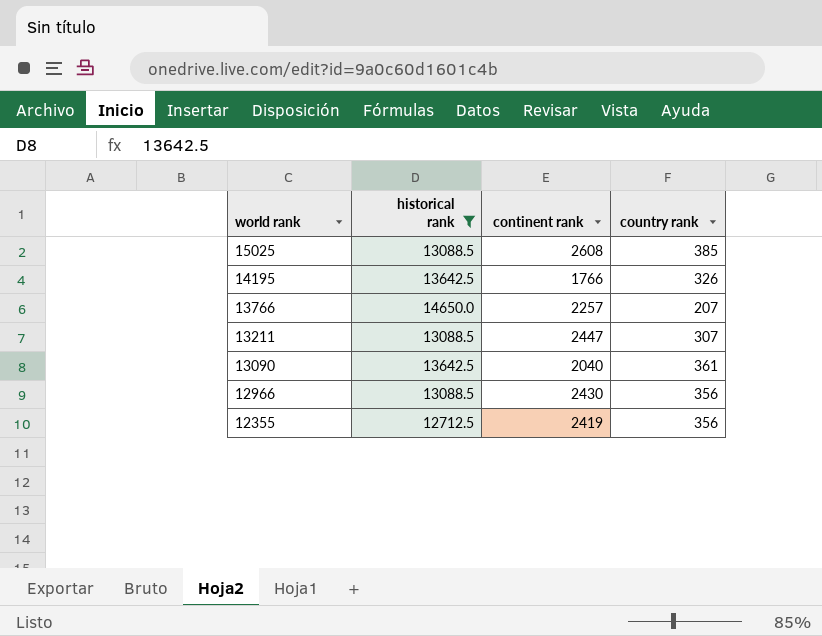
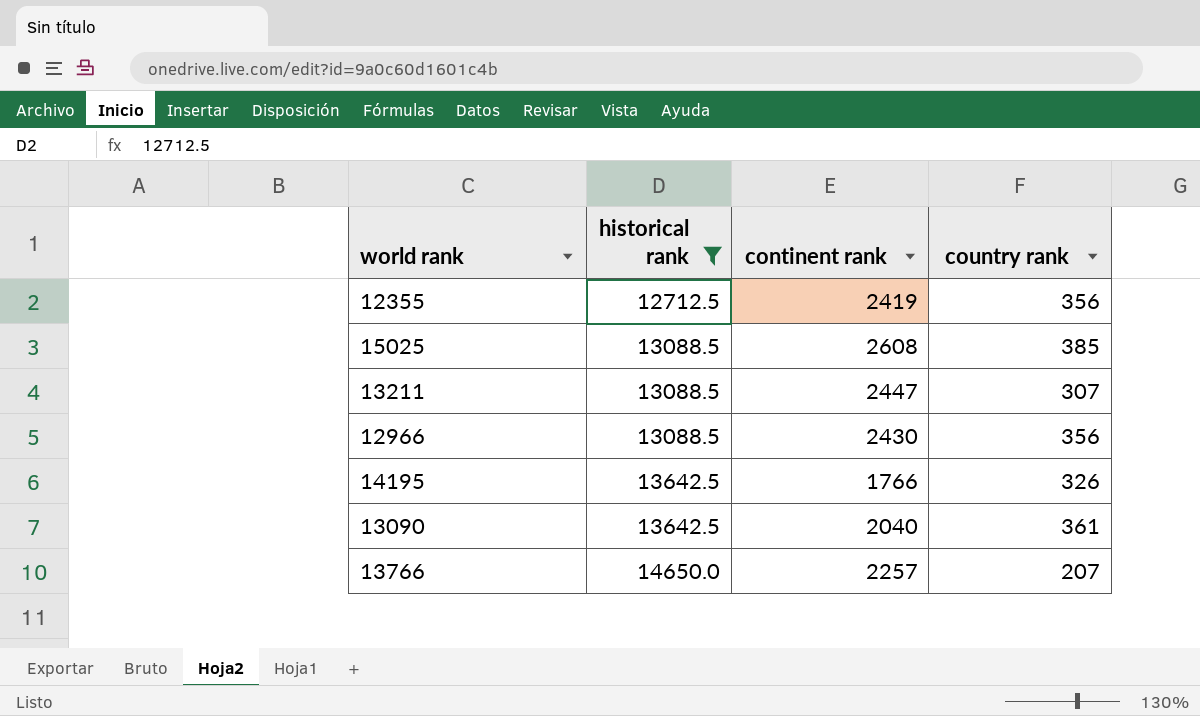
row order: world rank descending -> historical rank ascending

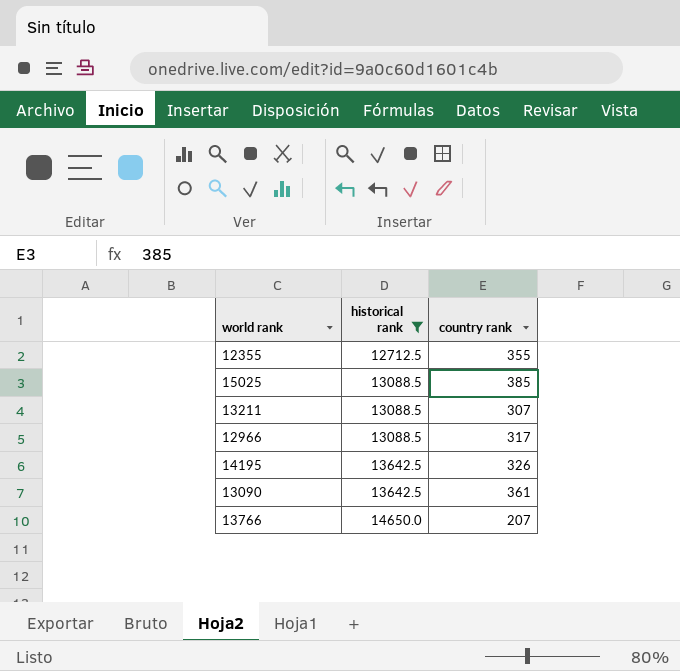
column continent rank | position: 3 -> none
12355 | country rank: 356 -> 355
12966 | country rank: 356 -> 317

